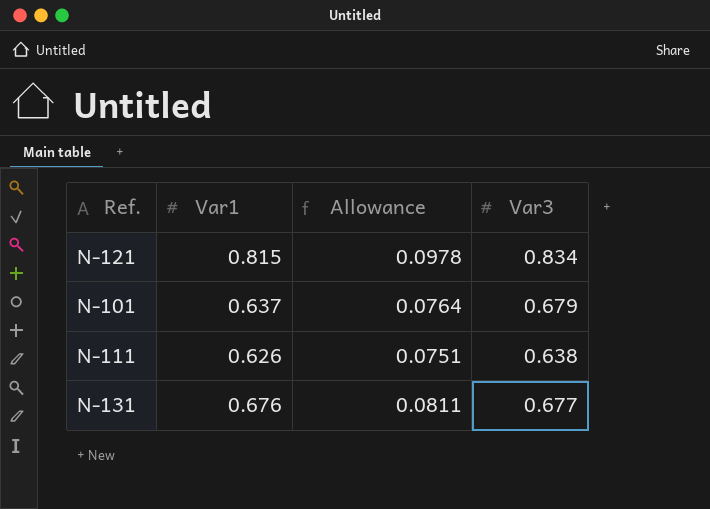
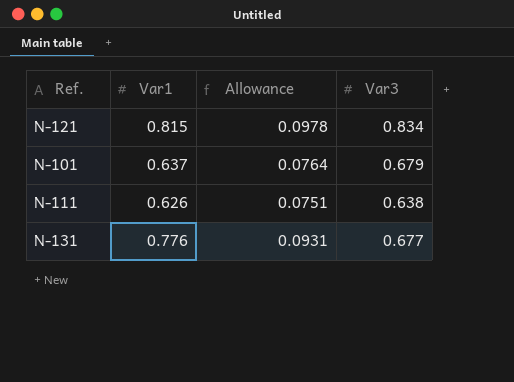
N-131 | Var1: 0.676 -> 0.776
N-131 | Allowance: 0.0811 -> 0.0931

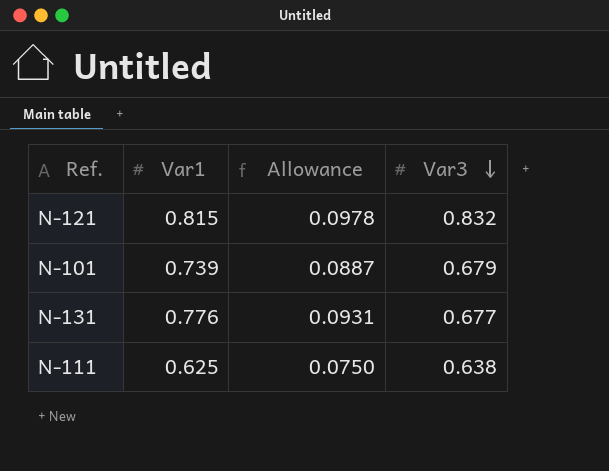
row order: none -> Var3 descending
N-121 | Var3: 0.834 -> 0.832
N-101 | Var1: 0.637 -> 0.739
N-101 | Allowance: 0.0764 -> 0.0887
N-111 | Var1: 0.626 -> 0.625
N-111 | Allowance: 0.0751 -> 0.0750

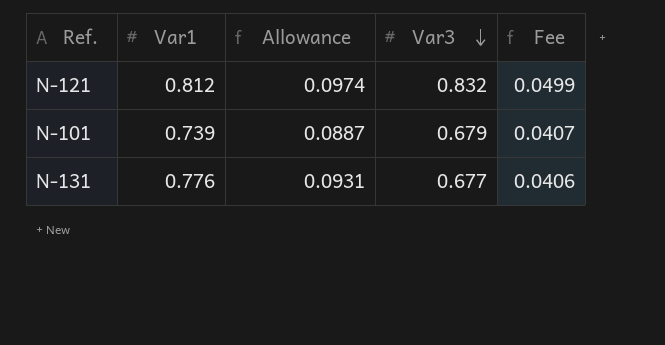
column Fee | formula: none -> [Var3] * 0.06
row N-111: 0.625 | 0.0750 | 0.638 -> none
N-121 | Var1: 0.815 -> 0.812
N-121 | Allowance: 0.0978 -> 0.0974

